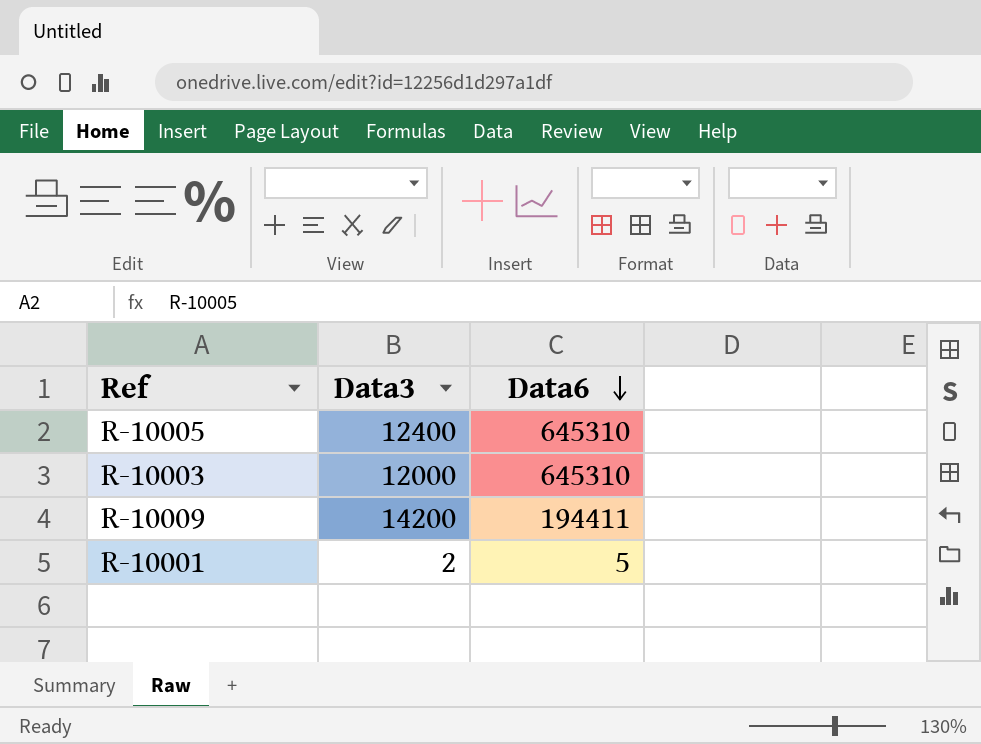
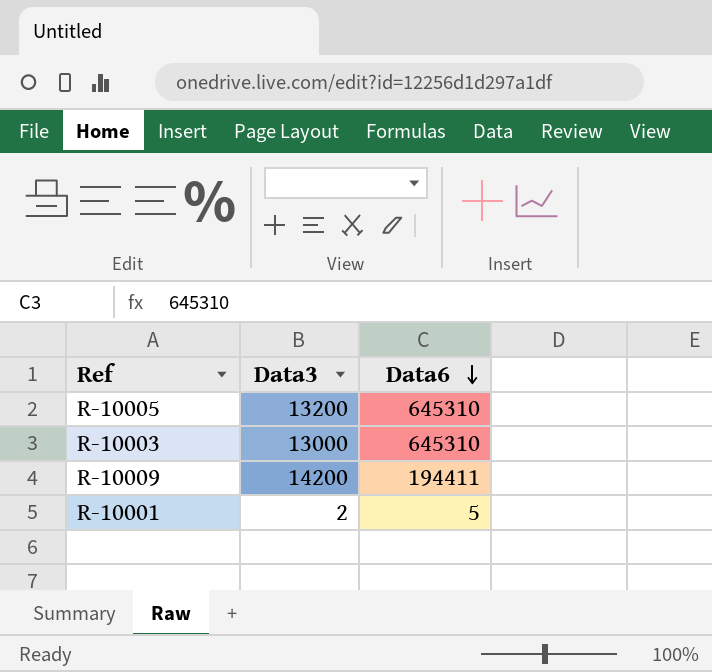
R-10005 | Data3: 12400 -> 13200
R-10003 | Data3: 12000 -> 13000

